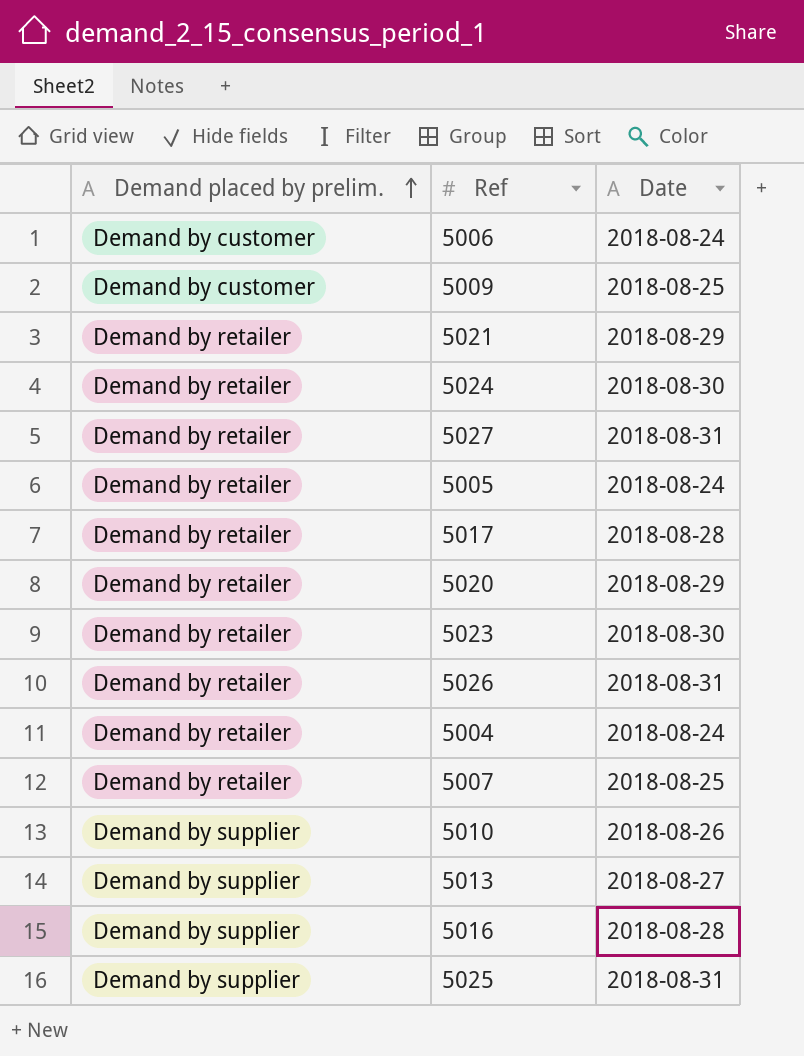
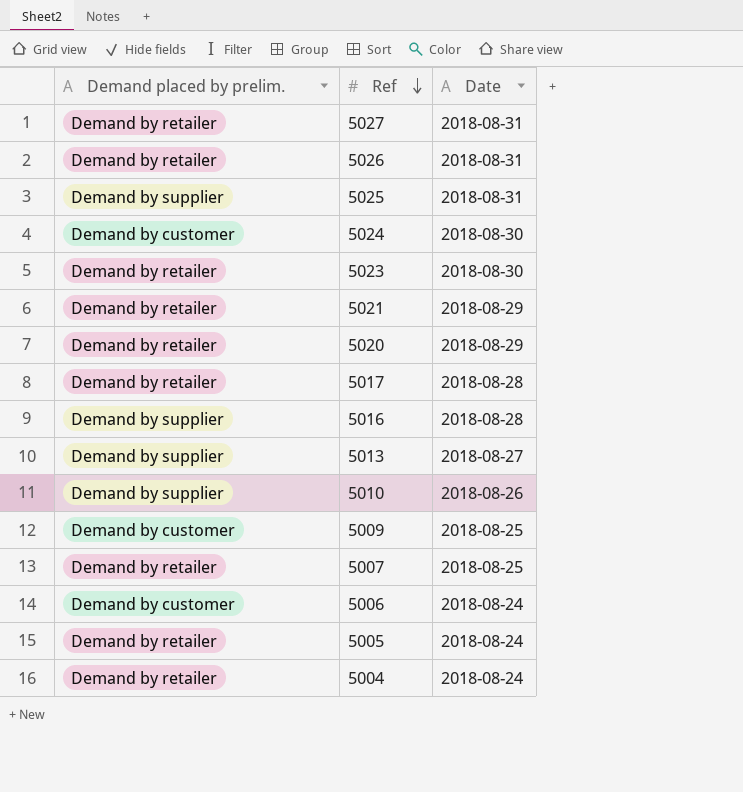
row order: Demand placed by prelim. ascending -> Ref descending
5024 | Demand placed by prelim.: Demand by retailer -> Demand by customer

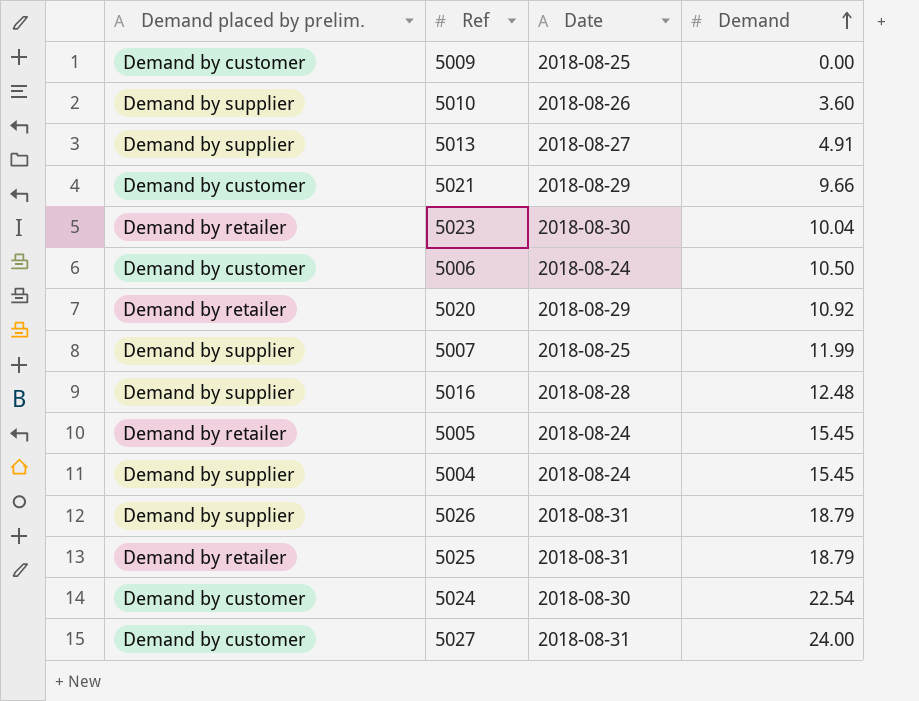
row order: Ref descending -> Demand ascending
column Demand | position: none -> 4
row 5017: Demand by retailer | 2018-08-28 -> none
5021 | Demand placed by prelim.: Demand by retailer -> Demand by customer
5007 | Demand placed by prelim.: Demand by retailer -> Demand by supplier
5004 | Demand placed by prelim.: Demand by retailer -> Demand by supplier
5026 | Demand placed by prelim.: Demand by retailer -> Demand by supplier
5025 | Demand placed by prelim.: Demand by supplier -> Demand by retailer
5027 | Demand placed by prelim.: Demand by retailer -> Demand by customer

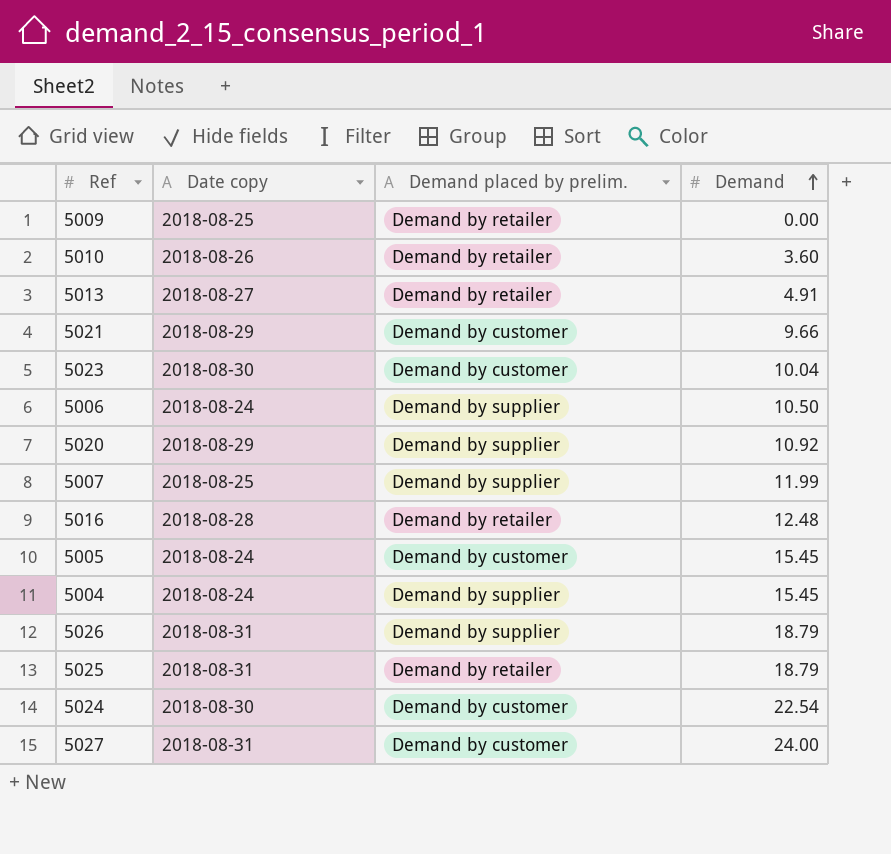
column name: Date -> Date copy
column Demand placed by prelim. | position: 1 -> 3
5009 | Demand placed by prelim.: Demand by customer -> Demand by retailer
5010 | Demand placed by prelim.: Demand by supplier -> Demand by retailer
5013 | Demand placed by prelim.: Demand by supplier -> Demand by retailer
5023 | Demand placed by prelim.: Demand by retailer -> Demand by customer
5006 | Demand placed by prelim.: Demand by customer -> Demand by supplier
5020 | Demand placed by prelim.: Demand by retailer -> Demand by supplier
5016 | Demand placed by prelim.: Demand by supplier -> Demand by retailer
5005 | Demand placed by prelim.: Demand by retailer -> Demand by customer

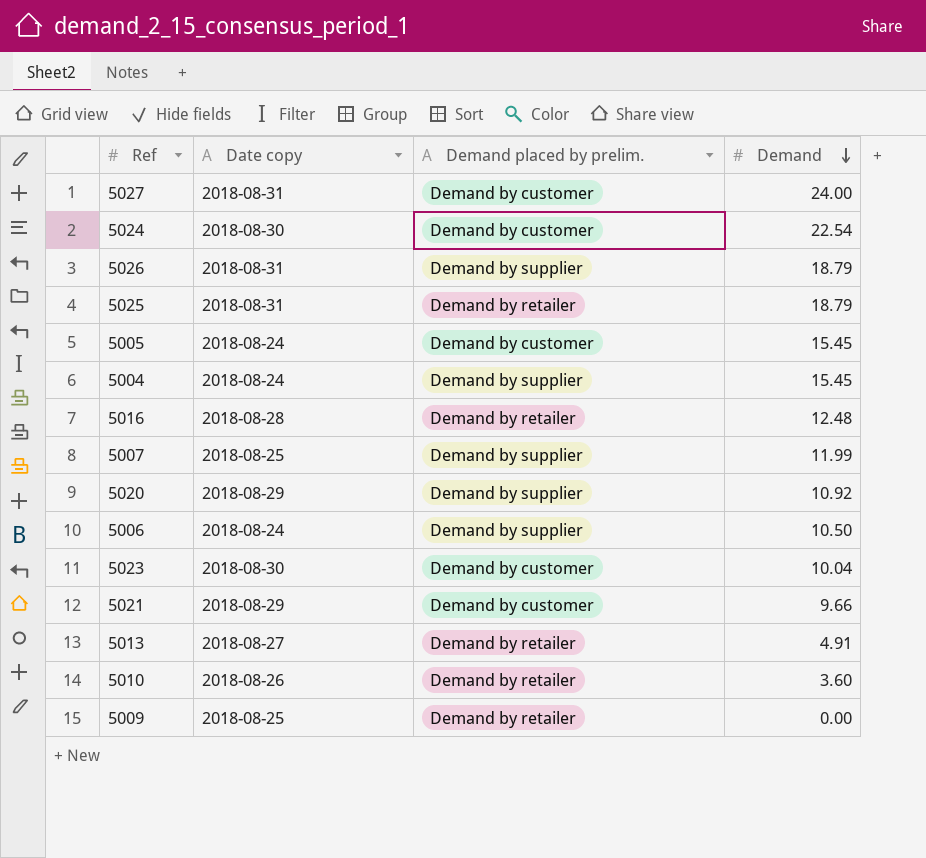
row order: Demand ascending -> Demand descending

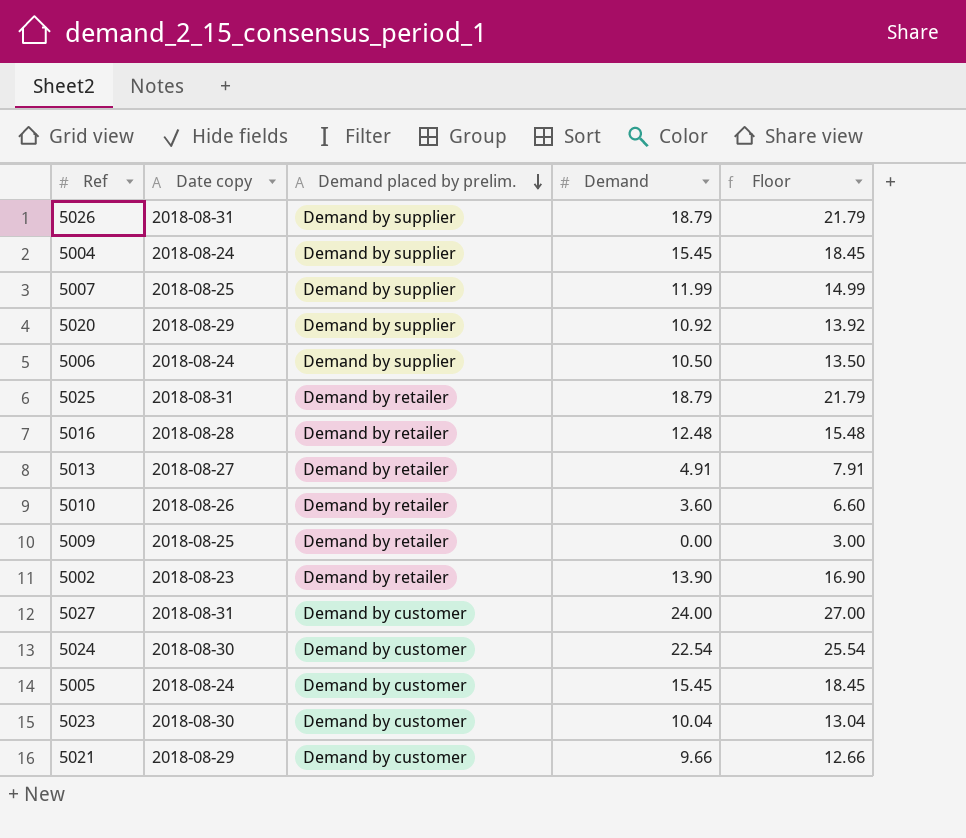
row order: Demand descending -> Demand placed by prelim. descending
column Floor | formula: none -> [Demand] + 3
row 5002: none -> 2018-08-23 | Demand by retailer | 13.90 | 16.90

